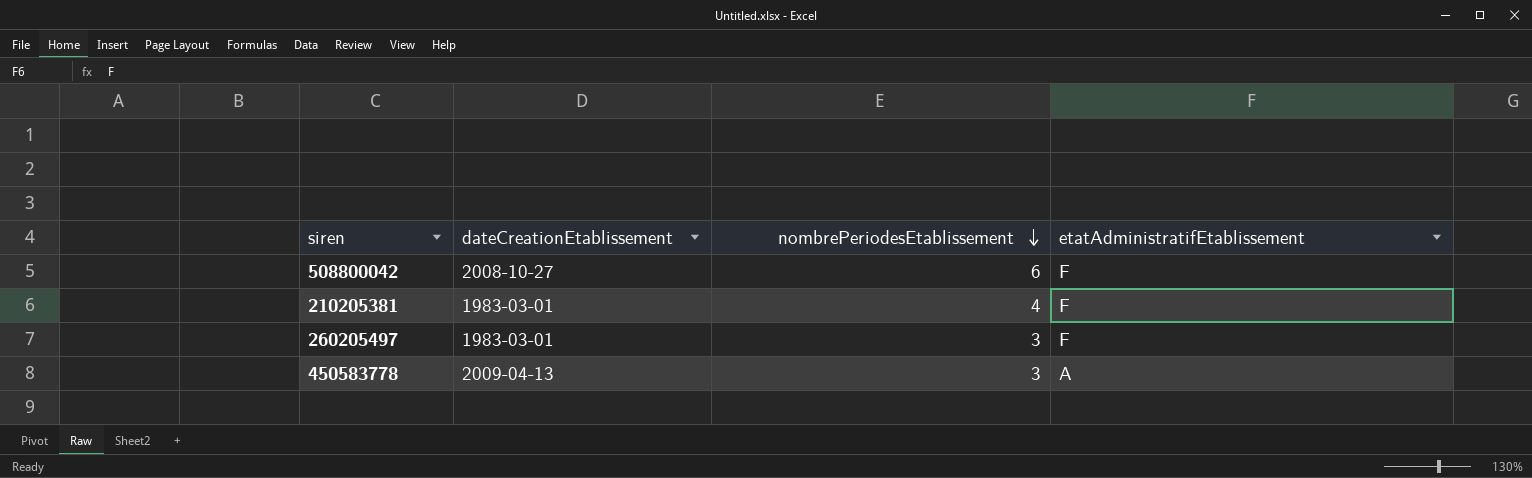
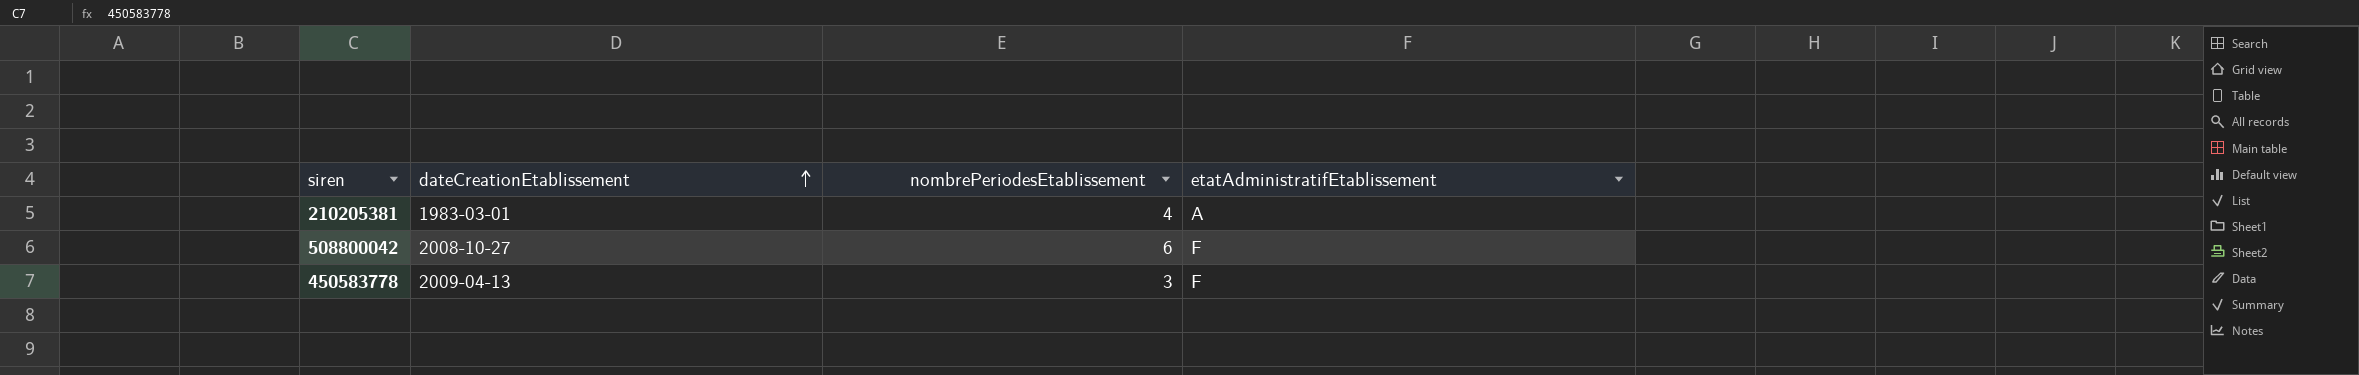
row order: nombrePeriodesEtablissement descending -> dateCreationEtablissement ascending
row 260205497: 1983-03-01 | 3 | F -> none
210205381 | etatAdministratifEtablissement: F -> A
450583778 | etatAdministratifEtablissement: A -> F

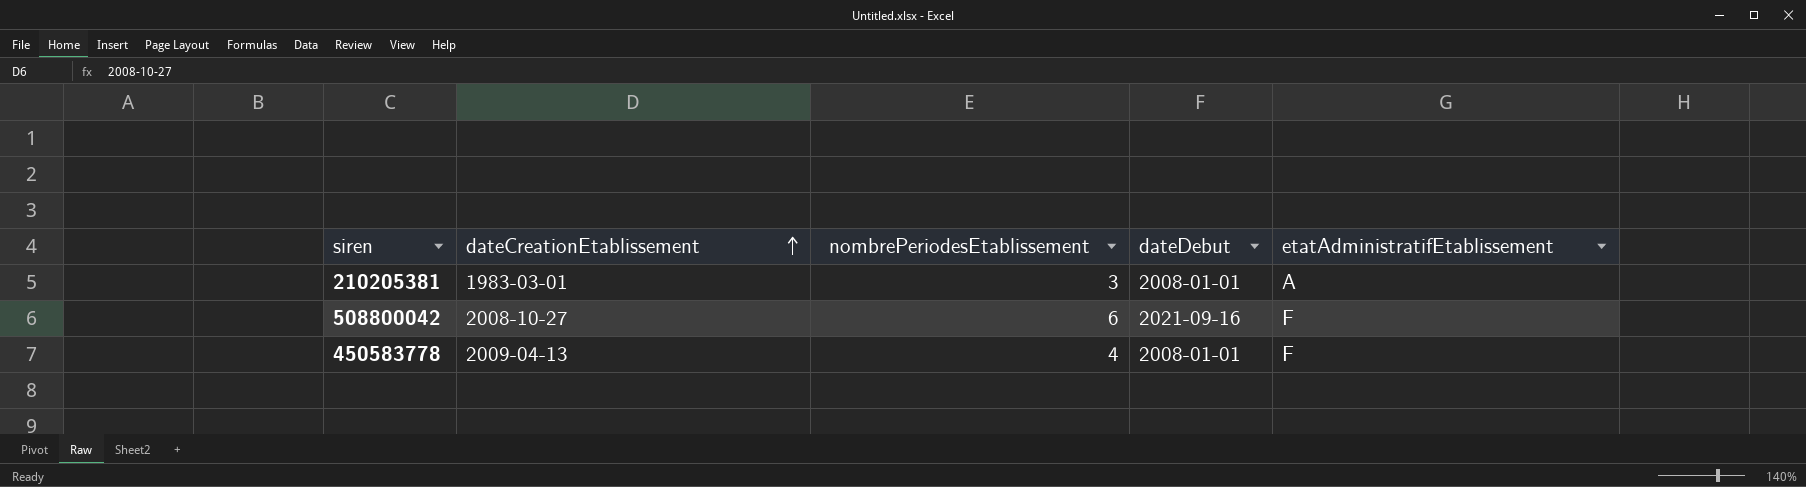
column dateDebut | position: none -> 4
210205381 | nombrePeriodesEtablissement: 4 -> 3
450583778 | nombrePeriodesEtablissement: 3 -> 4

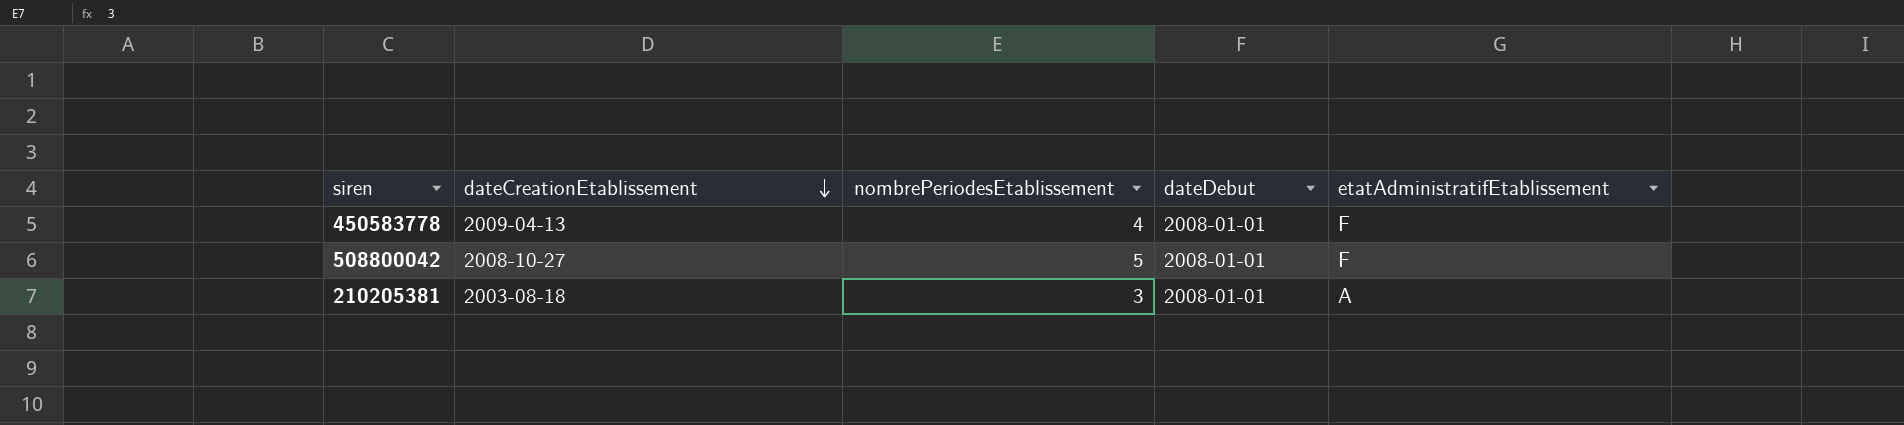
row order: dateCreationEtablissement ascending -> dateCreationEtablissement descending
508800042 | nombrePeriodesEtablissement: 6 -> 5
508800042 | dateDebut: 2021-09-16 -> 2008-01-01
210205381 | dateCreationEtablissement: 1983-03-01 -> 2003-08-18

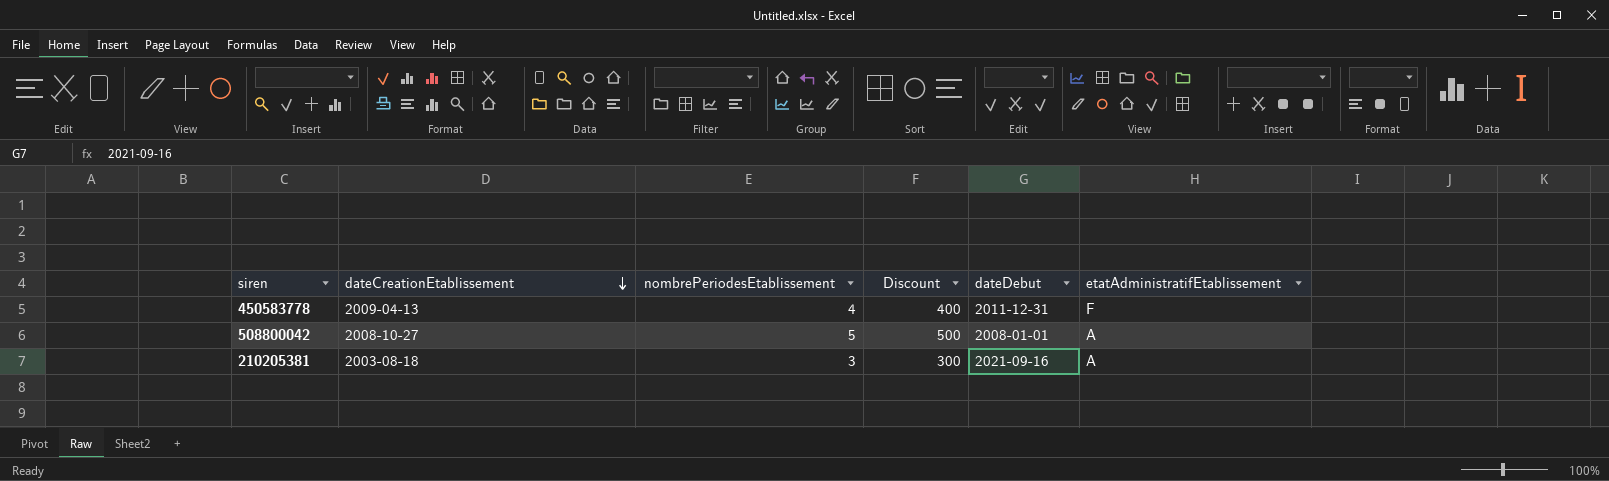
column Discount | formula: none -> [nombrePeriodesEtablissement] * 100
450583778 | dateDebut: 2008-01-01 -> 2011-12-31
508800042 | etatAdministratifEtablissement: F -> A
210205381 | dateDebut: 2008-01-01 -> 2021-09-16

